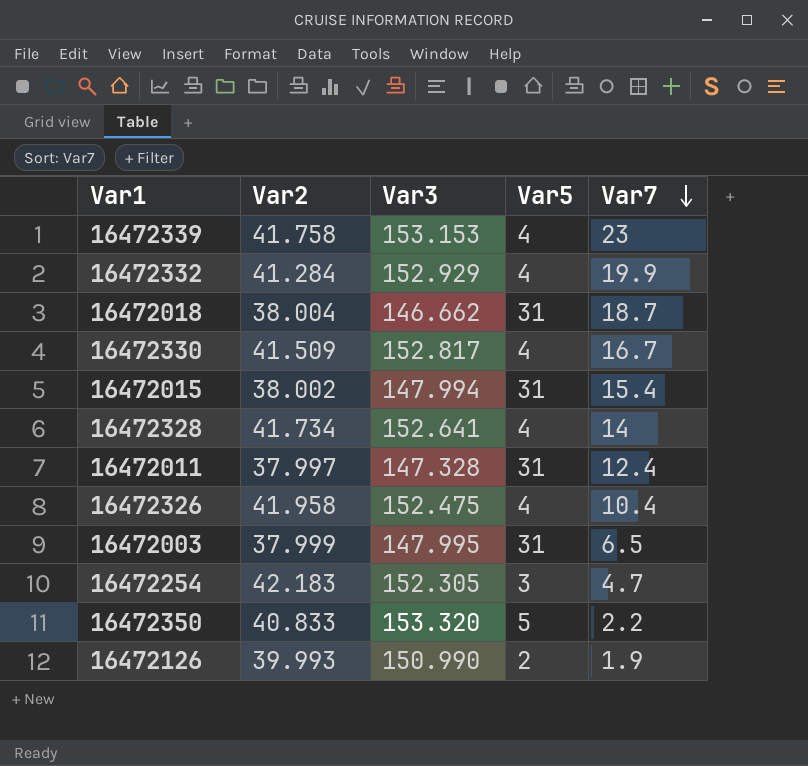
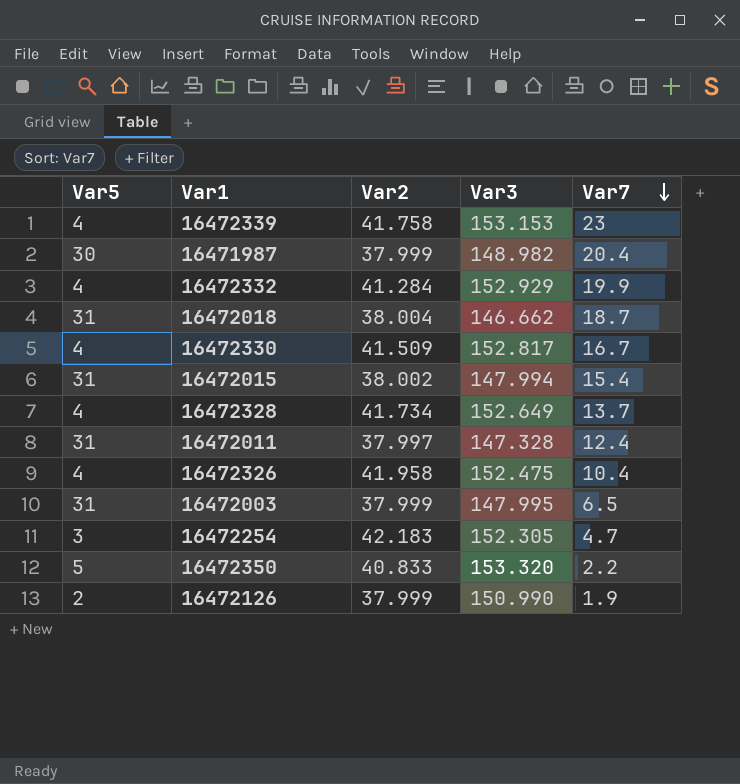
column Var5 | position: 4 -> 1
row 16471987: none -> 30 | 37.999 | 148.982 | 20.4
16472328 | Var3: 152.641 -> 152.649
16472328 | Var7: 14 -> 13.7
16472126 | Var2: 39.993 -> 37.999

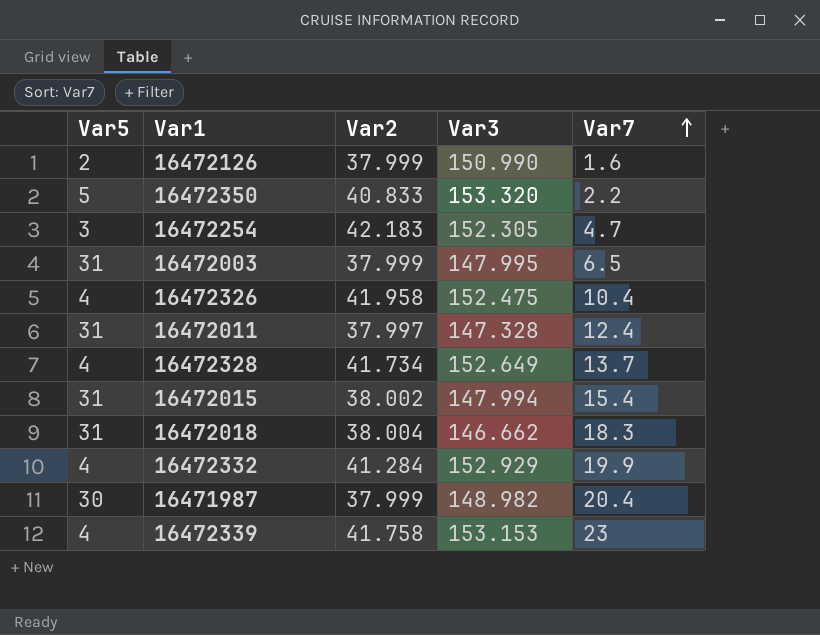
row order: Var7 descending -> Var7 ascending
row 16472330: 4 | 41.509 | 152.817 | 16.7 -> none
16472126 | Var7: 1.9 -> 1.6
16472018 | Var7: 18.7 -> 18.3

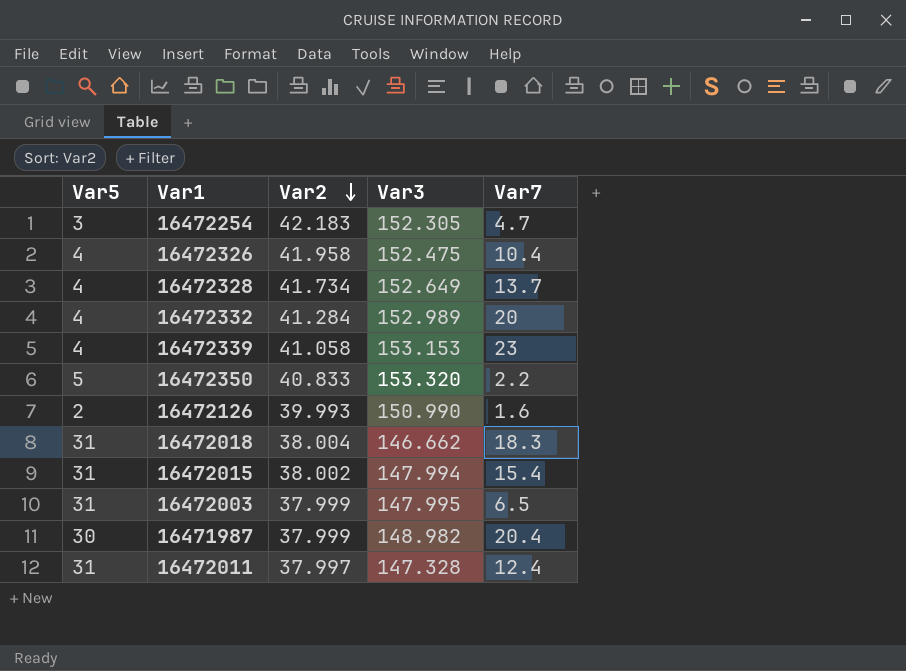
row order: Var7 ascending -> Var2 descending
16472332 | Var3: 152.929 -> 152.989
16472332 | Var7: 19.9 -> 20
16472339 | Var2: 41.758 -> 41.058
16472126 | Var2: 37.999 -> 39.993

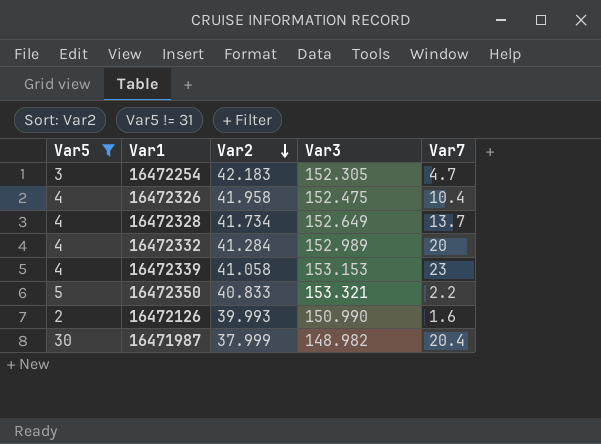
filter: none -> Var5 != 31
16472350 | Var3: 153.320 -> 153.321

